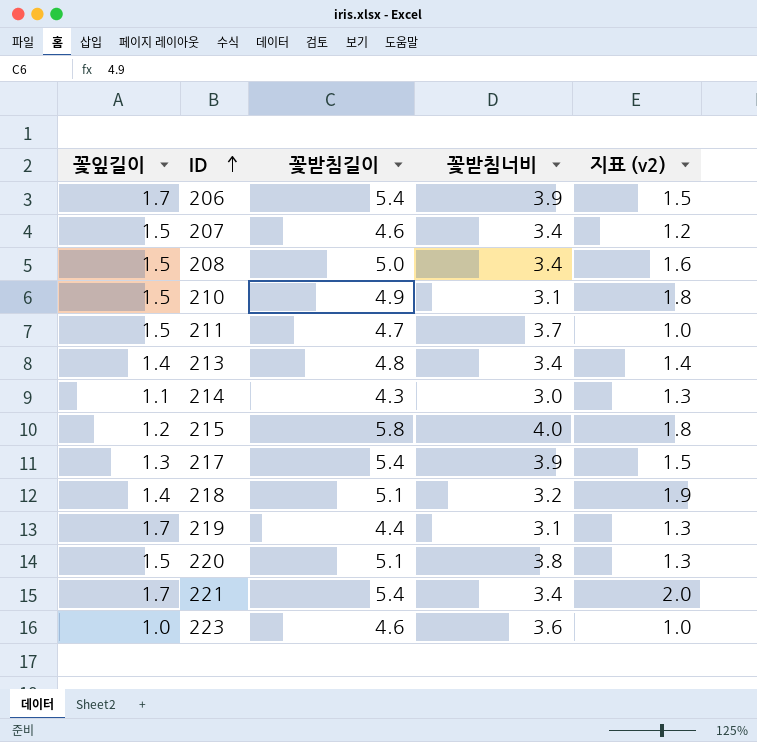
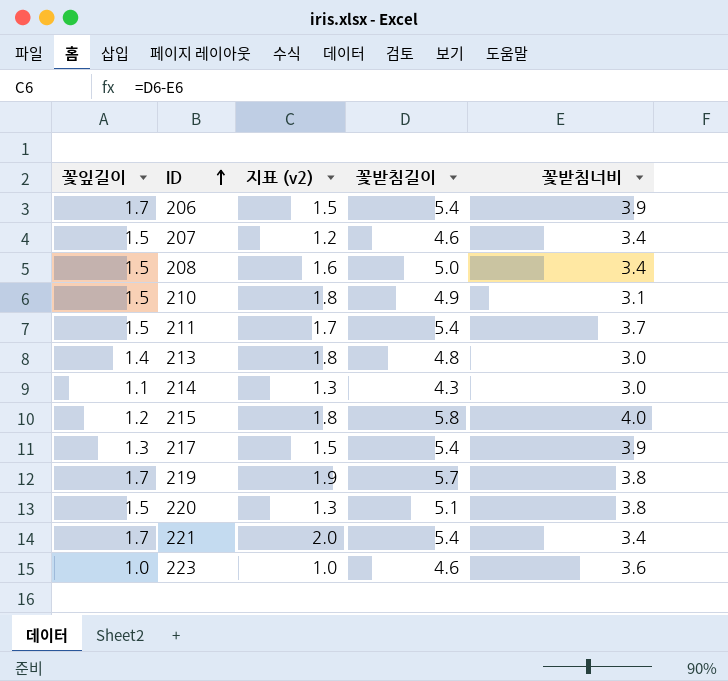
column 지표 (v2) | position: 5 -> 3
row 218: 1.4 | 5.1 | 3.2 | 1.9 -> none
211 | 지표 (v2): 1.0 -> 1.7
211 | 꽃받침길이: 4.7 -> 5.4
213 | 지표 (v2): 1.4 -> 1.8
213 | 꽃받침너비: 3.4 -> 3.0
219 | 지표 (v2): 1.3 -> 1.9
219 | 꽃받침길이: 4.4 -> 5.7
219 | 꽃받침너비: 3.1 -> 3.8

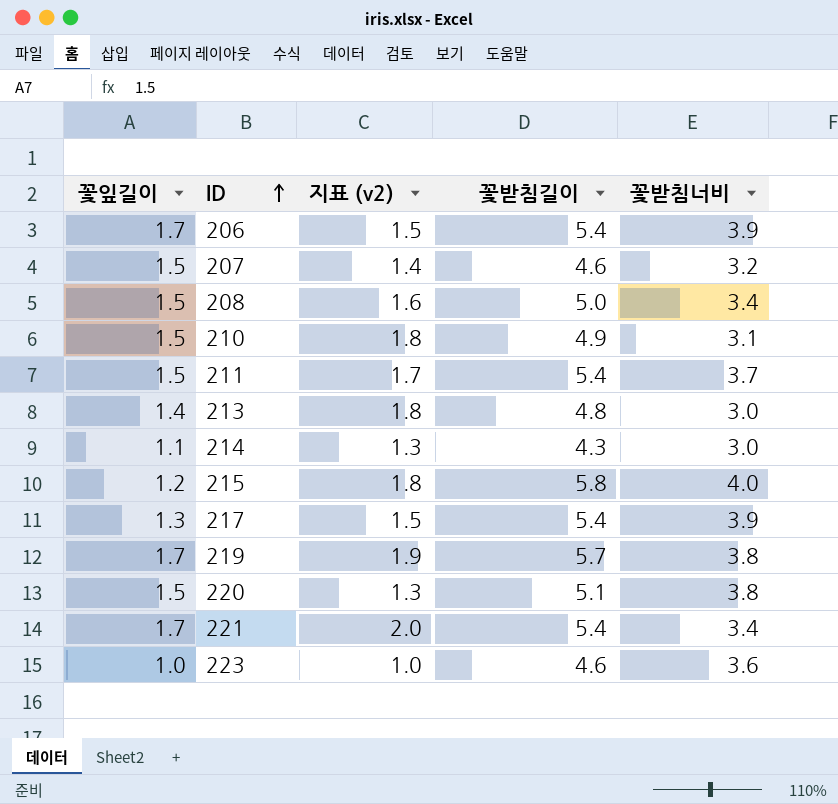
207 | 지표 (v2): 1.2 -> 1.4
207 | 꽃받침너비: 3.4 -> 3.2

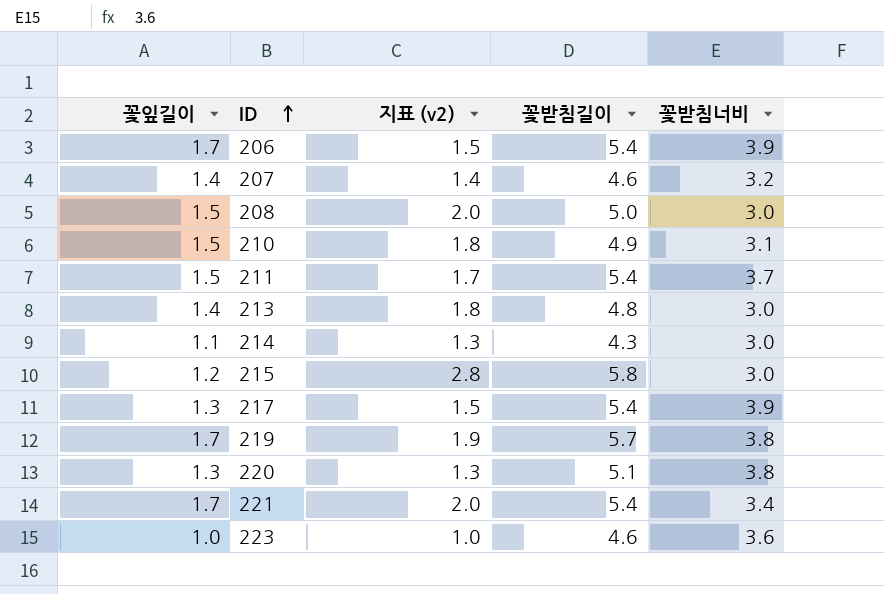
207 | 꽃잎길이: 1.5 -> 1.4
208 | 지표 (v2): 1.6 -> 2.0
208 | 꽃받침너비: 3.4 -> 3.0
215 | 지표 (v2): 1.8 -> 2.8
215 | 꽃받침너비: 4.0 -> 3.0
220 | 꽃잎길이: 1.5 -> 1.3

